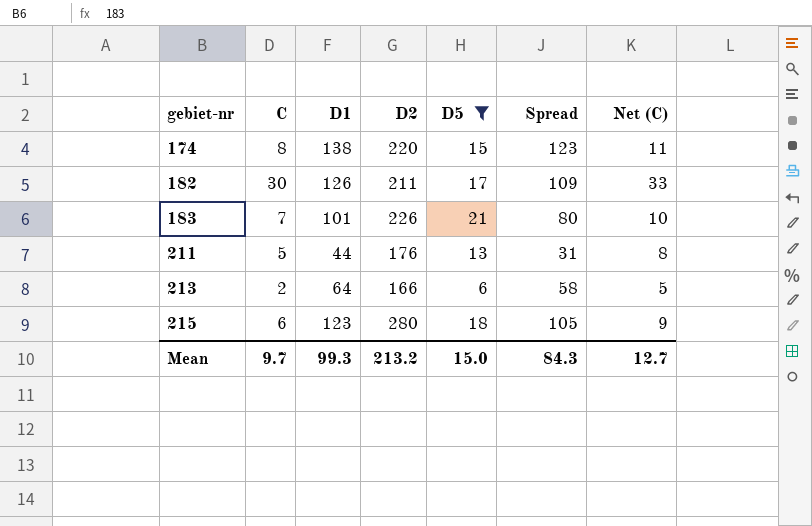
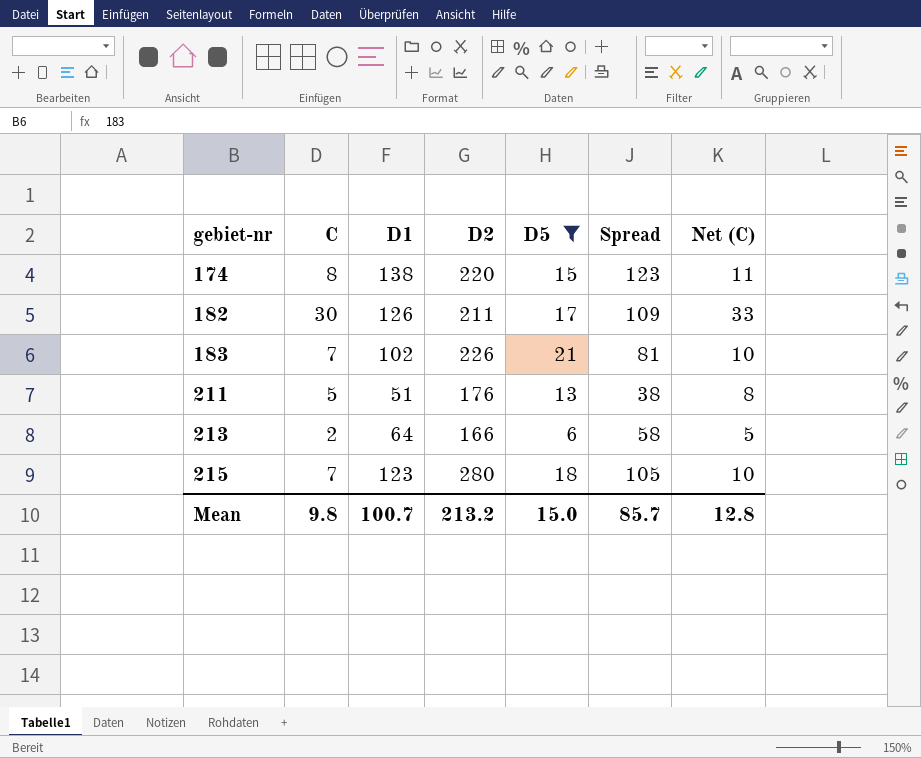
183 | D1: 101 -> 102
183 | Spread: 80 -> 81
211 | D1: 44 -> 51
211 | Spread: 31 -> 38
215 | C: 6 -> 7
215 | Net (C): 9 -> 10
Mean | C: 9.7 -> 9.8
Mean | D1: 99.3 -> 100.7
Mean | Spread: 84.3 -> 85.7
Mean | Net (C): 12.7 -> 12.8

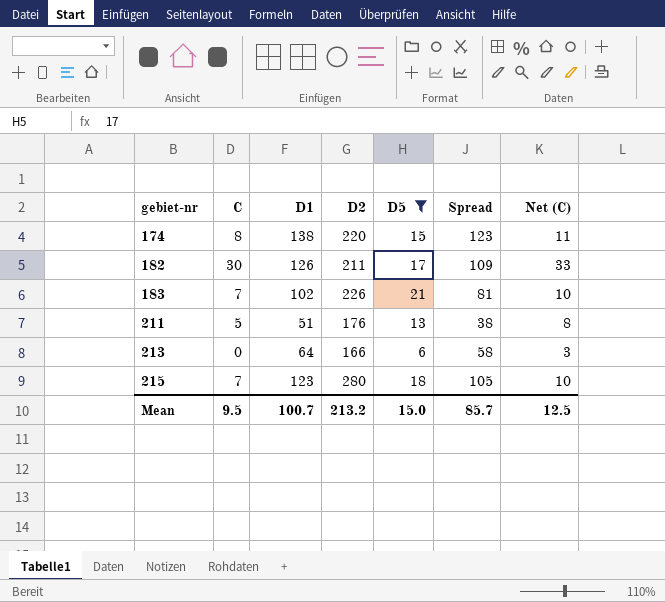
213 | C: 2 -> 0
213 | Net (C): 5 -> 3
Mean | C: 9.8 -> 9.5
Mean | Net (C): 12.8 -> 12.5

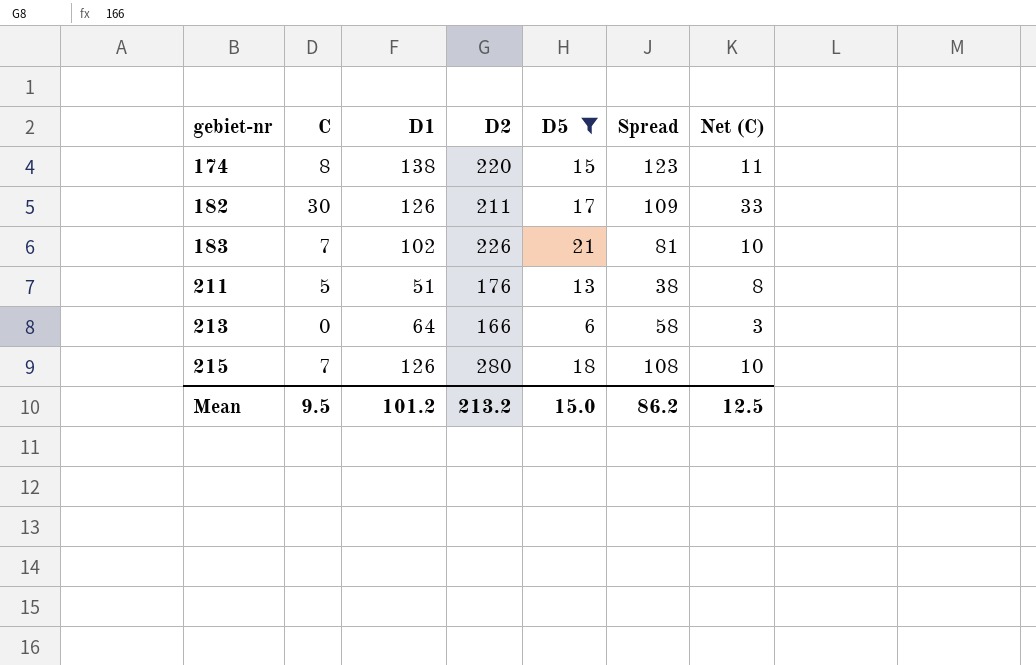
215 | D1: 123 -> 126
215 | Spread: 105 -> 108
Mean | D1: 100.7 -> 101.2
Mean | Spread: 85.7 -> 86.2

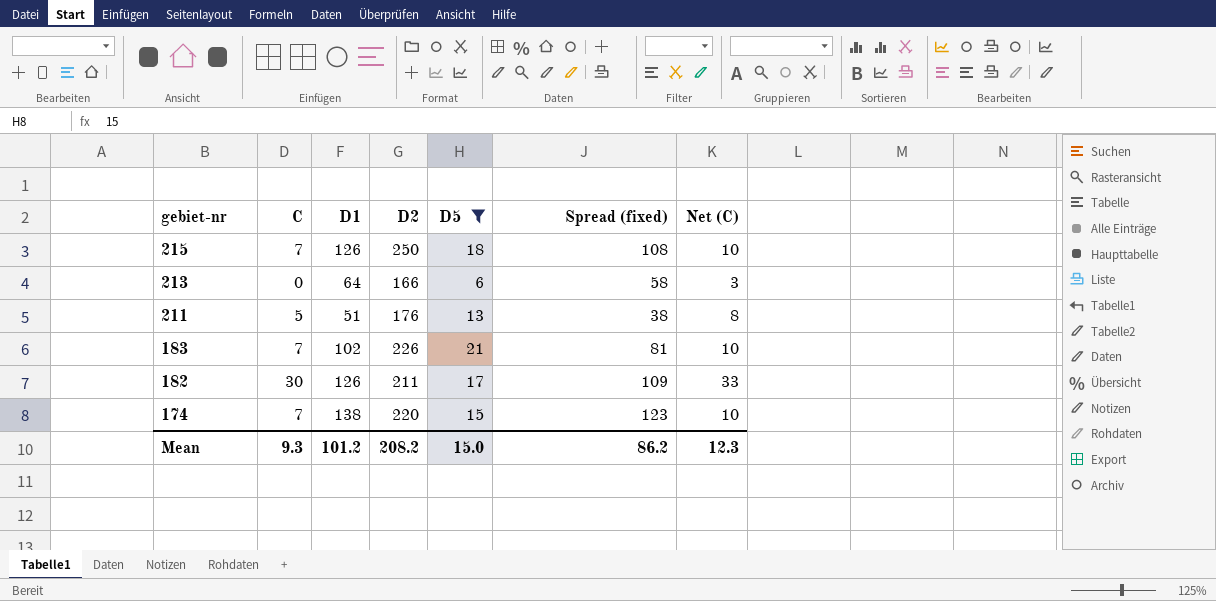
row order: gebiet-nr ascending -> gebiet-nr descending
column name: Spread -> Spread (fixed)
215 | D2: 280 -> 250
174 | C: 8 -> 7
174 | Net (C): 11 -> 10
Mean | C: 9.5 -> 9.3
Mean | D2: 213.2 -> 208.2
Mean | Net (C): 12.5 -> 12.3

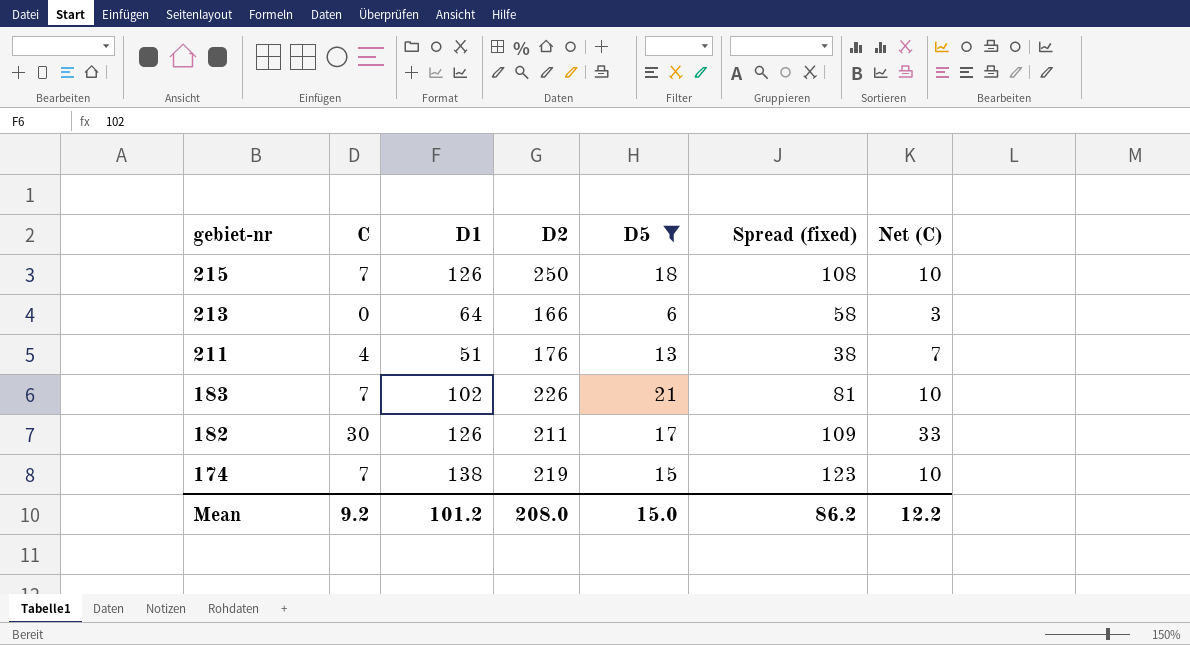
211 | C: 5 -> 4
211 | Net (C): 8 -> 7
174 | D2: 220 -> 219
Mean | C: 9.3 -> 9.2
Mean | D2: 208.2 -> 208.0
Mean | Net (C): 12.3 -> 12.2

